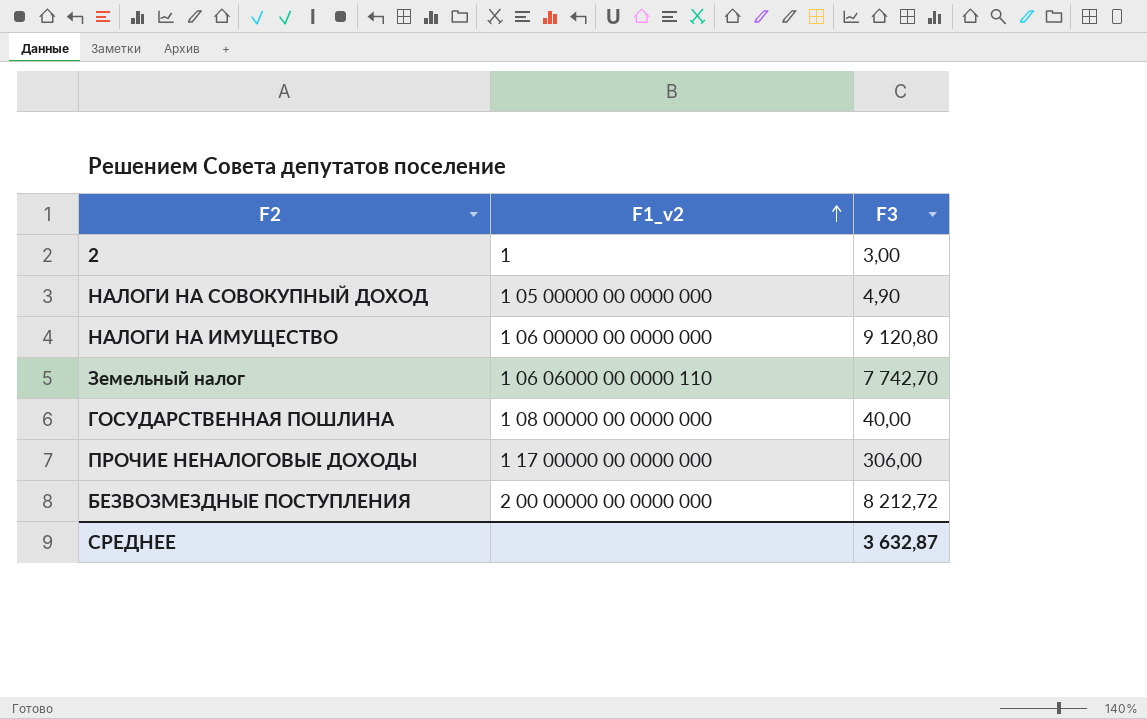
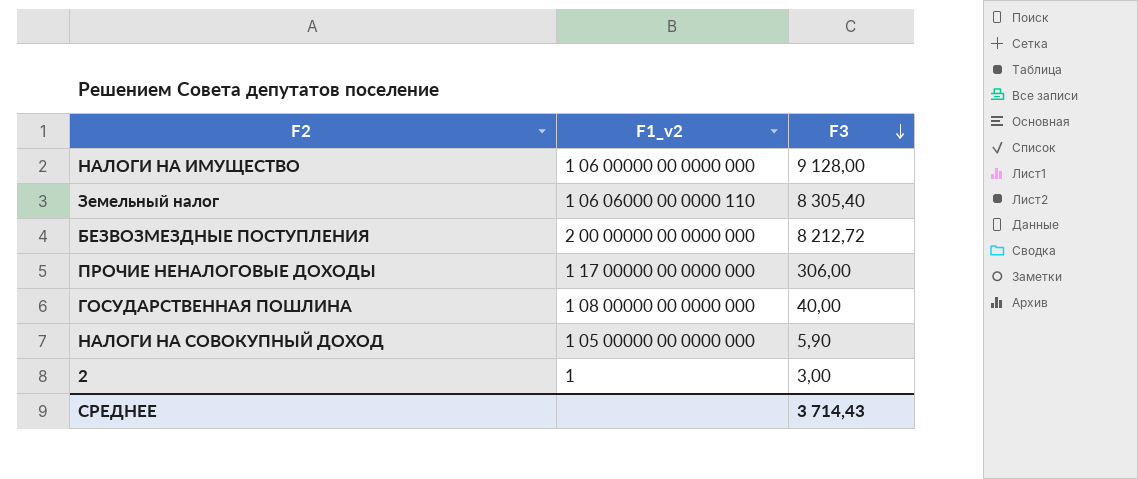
row order: F1_v2 ascending -> F3 descending
НАЛОГИ НА ИМУЩЕСТВО | F3: 9 120,80 -> 9 128,00
Земельный налог | F3: 7 742,70 -> 8 305,40
НАЛОГИ НА СОВОКУПНЫЙ ДОХОД | F3: 4,90 -> 5,90
СРЕДНЕЕ | F3: 3 632,87 -> 3 714,43

